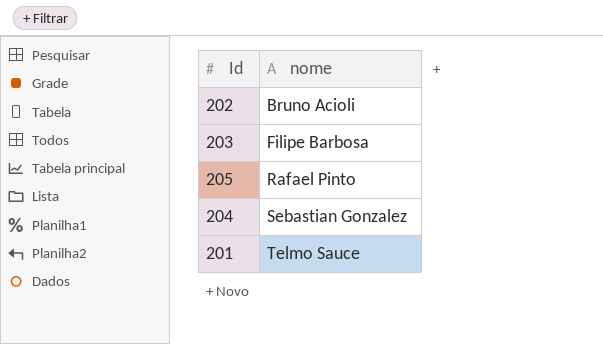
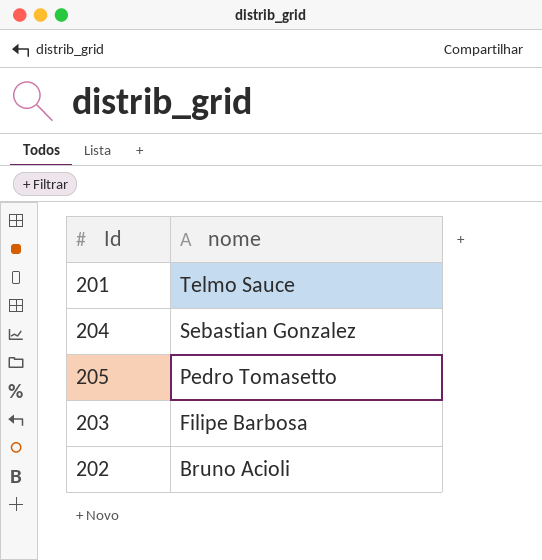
row order: nome ascending -> nome descending
205 | nome: Rafael Pinto -> Pedro Tomasetto

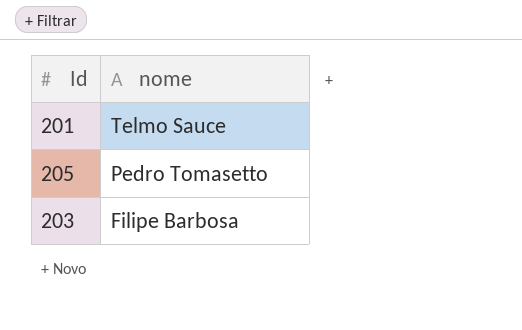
row 204: Sebastian Gonzalez -> none
row 202: Bruno Acioli -> none

